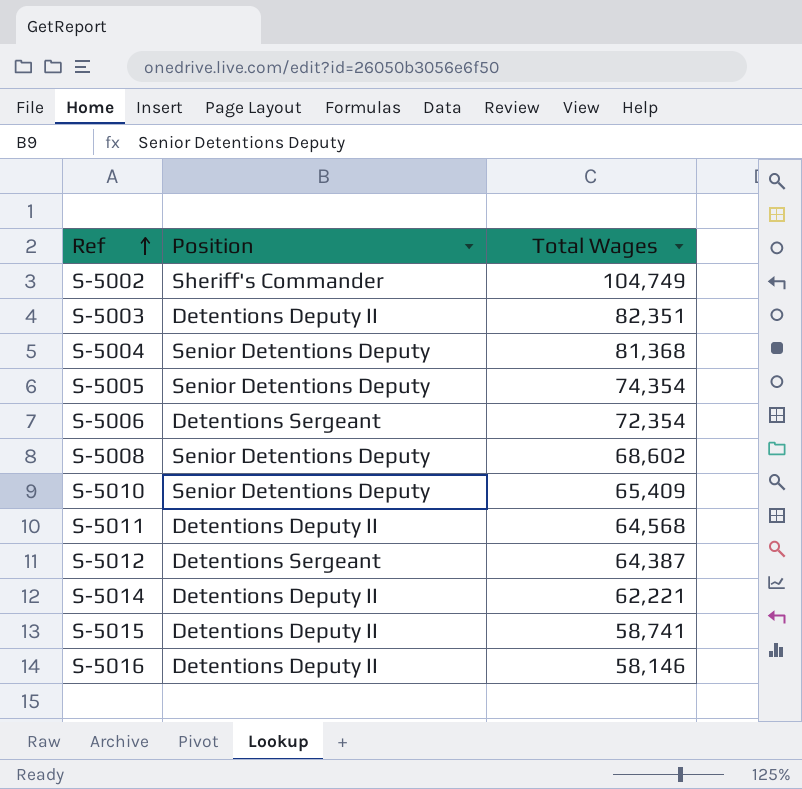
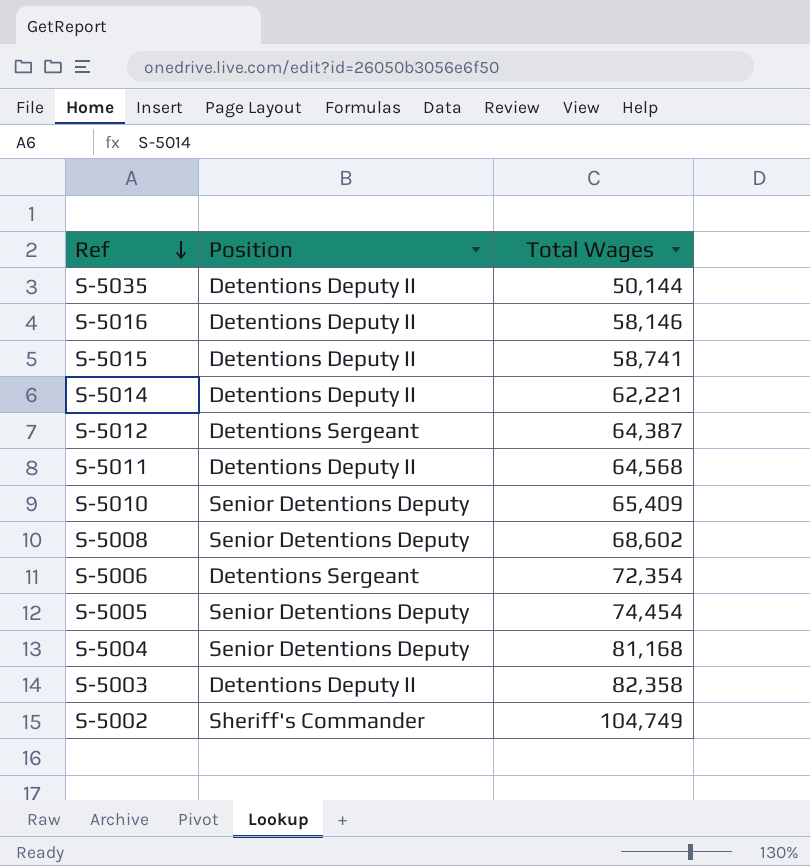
row order: Ref ascending -> Ref descending
row S-5035: none -> Detentions Deputy II | 50,144
S-5005 | Total Wages: 74,354 -> 74,454
S-5004 | Total Wages: 81,368 -> 81,168
S-5003 | Total Wages: 82,351 -> 82,358

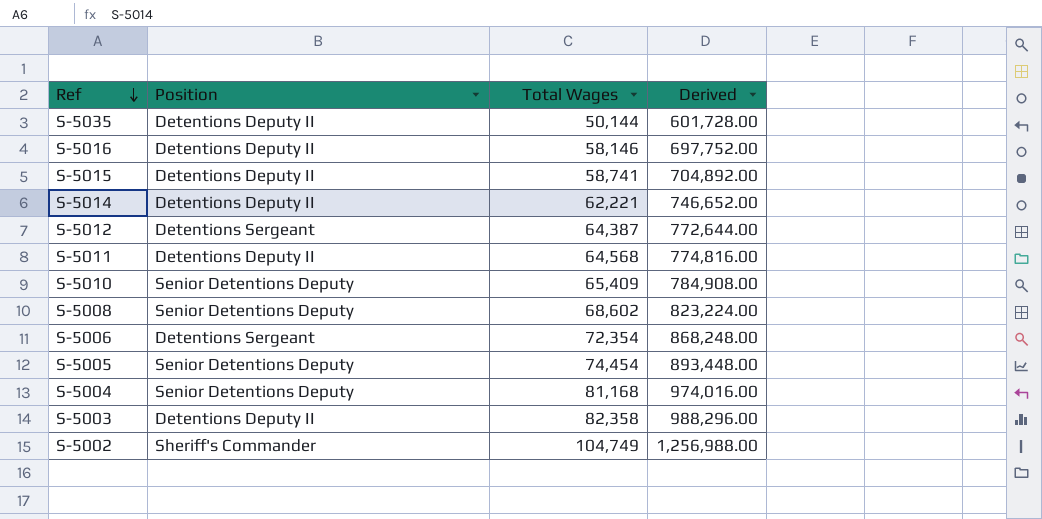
column Derived | formula: none -> [Total Wages] * 12

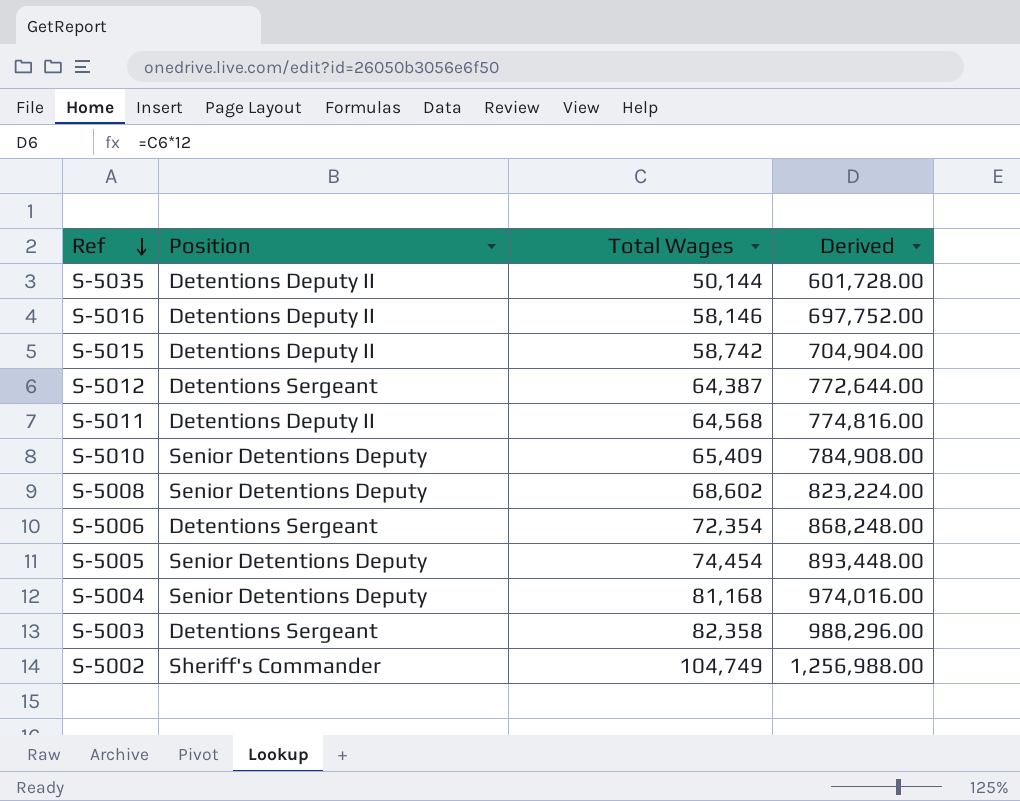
row S-5014: Detentions Deputy II | 62,221 | 746,652.00 -> none
S-5015 | Total Wages: 58,741 -> 58,742
S-5015 | Derived: 704,892.00 -> 704,904.00
S-5003 | Position: Detentions Deputy II -> Detentions Sergeant

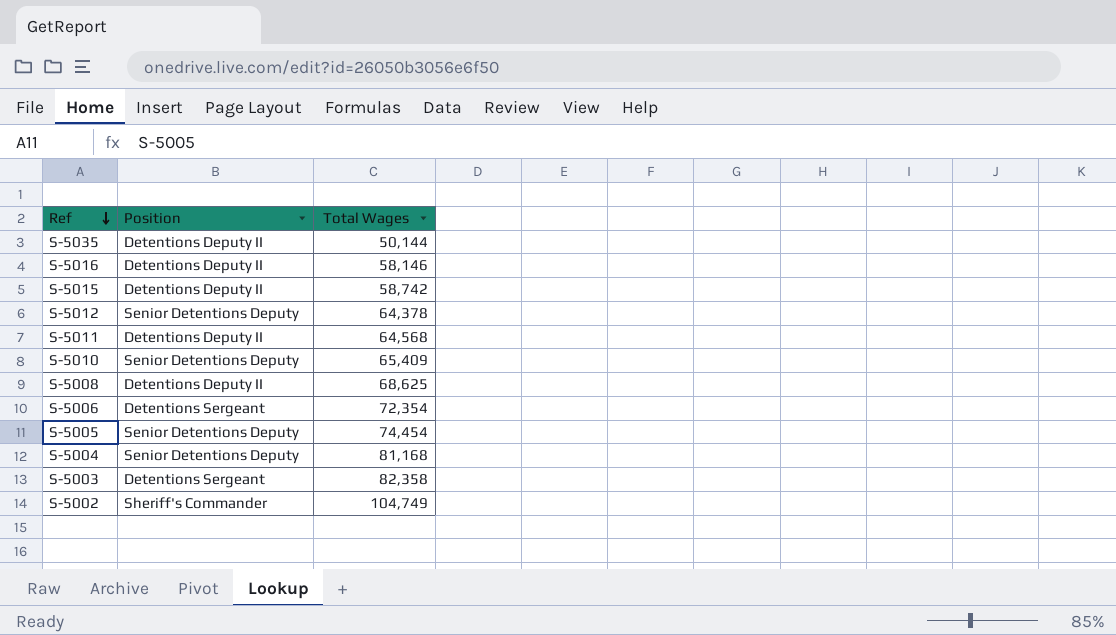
column Derived | formula: [Total Wages] * 12 -> none
S-5012 | Position: Detentions Sergeant -> Senior Detentions Deputy
S-5012 | Total Wages: 64,387 -> 64,378
S-5008 | Position: Senior Detentions Deputy -> Detentions Deputy II
S-5008 | Total Wages: 68,602 -> 68,625

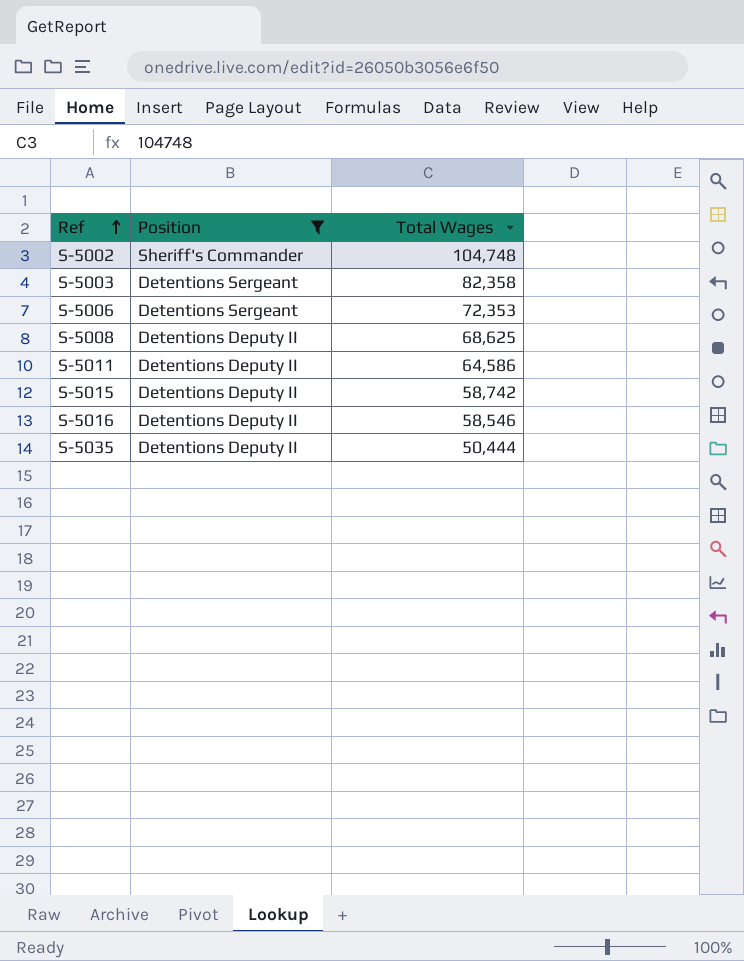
filter: none -> Position != Senior Detentions Deputy
row order: Ref descending -> Ref ascending
S-5002 | Total Wages: 104,749 -> 104,748
S-5006 | Total Wages: 72,354 -> 72,353
S-5011 | Total Wages: 64,568 -> 64,586
S-5016 | Total Wages: 58,146 -> 58,546
S-5035 | Total Wages: 50,144 -> 50,444

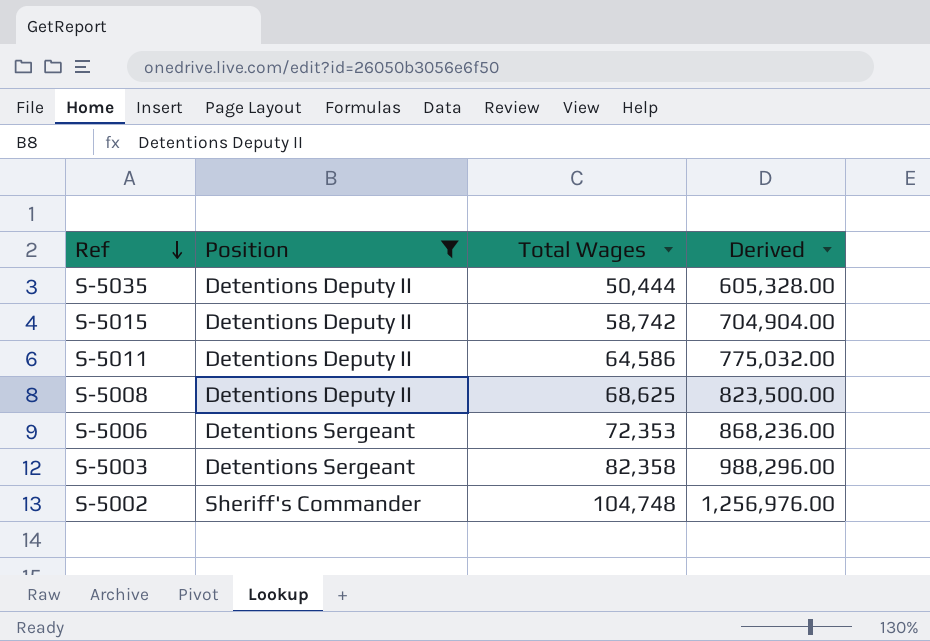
row order: Ref ascending -> Ref descending
column Derived | formula: none -> [Total Wages] * 12
row S-5016: Detentions Deputy II | 58,546 -> none

